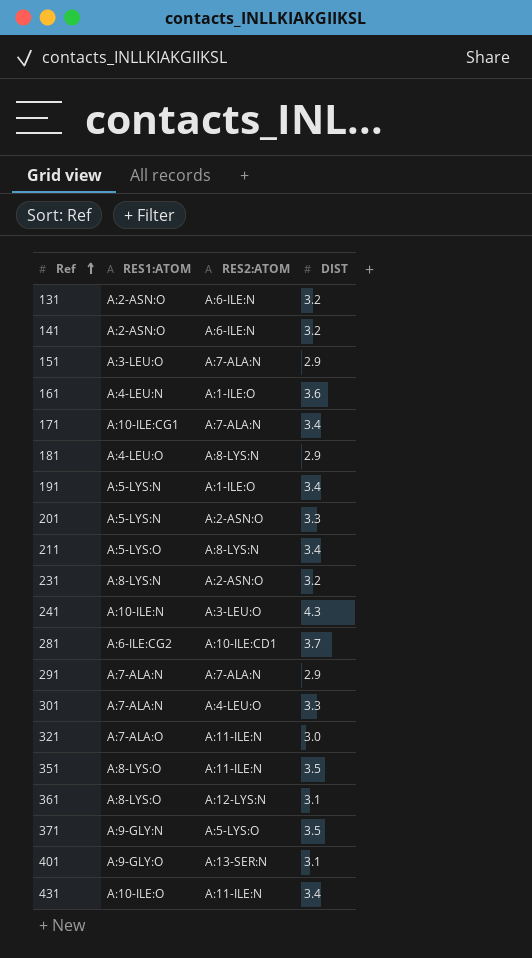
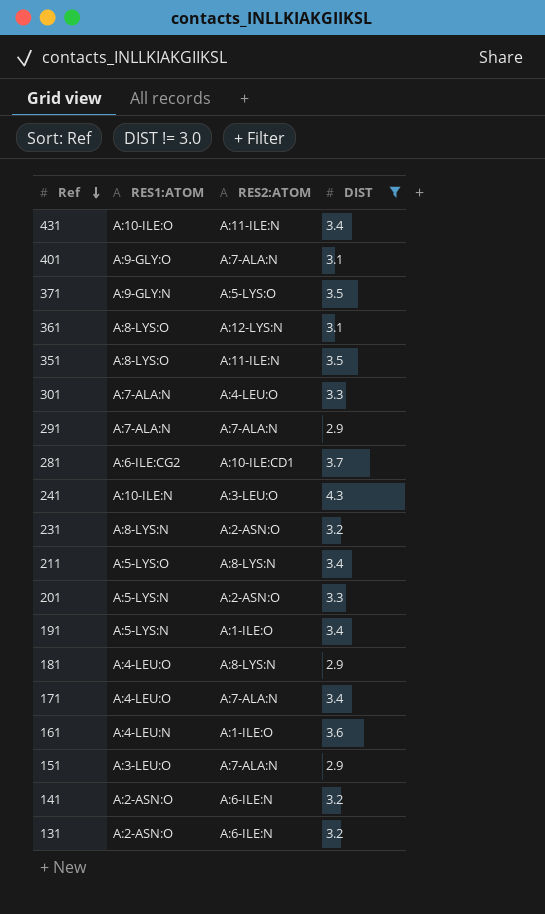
filter: none -> DIST != 3.0
row order: Ref ascending -> Ref descending
401 | RES2:ATOM: A:13-SER:N -> A:7-ALA:N
171 | RES1:ATOM: A:10-ILE:CG1 -> A:4-LEU:O

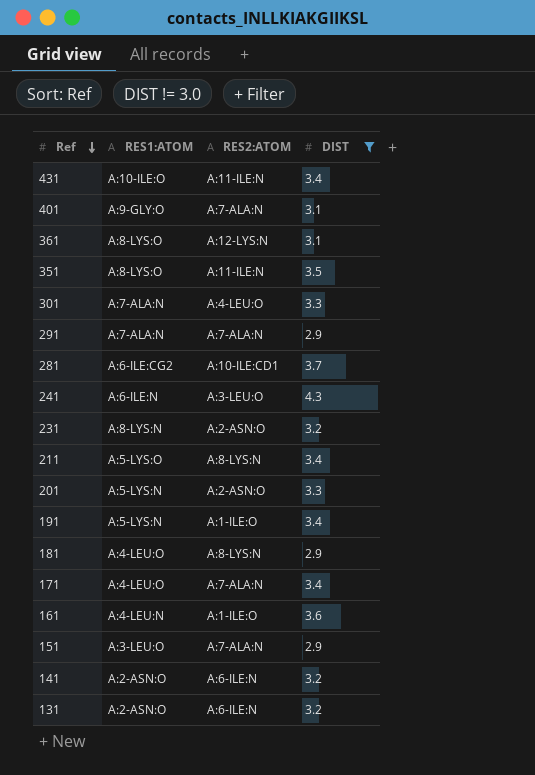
row 371: A:9-GLY:N | A:5-LYS:O | 3.5 -> none
241 | RES1:ATOM: A:10-ILE:N -> A:6-ILE:N

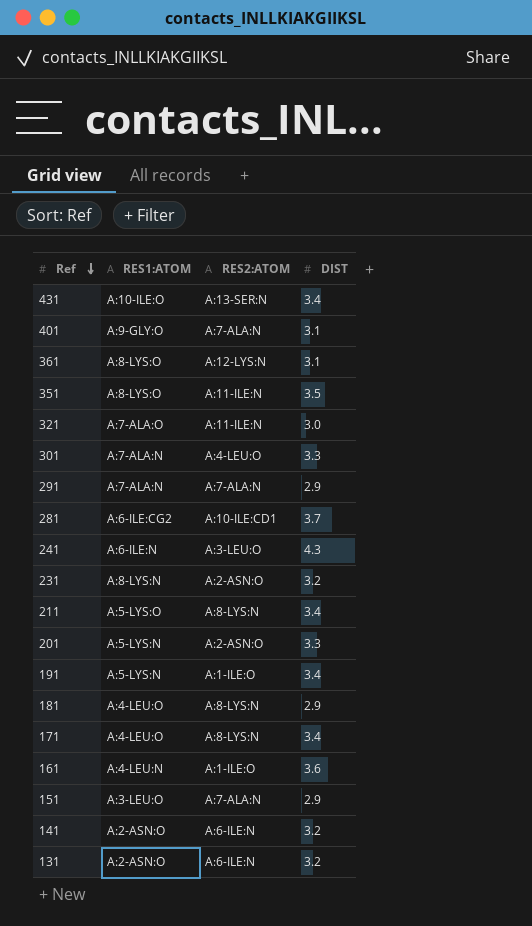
filter: DIST != 3.0 -> none
431 | RES2:ATOM: A:11-ILE:N -> A:13-SER:N
171 | RES2:ATOM: A:7-ALA:N -> A:8-LYS:N

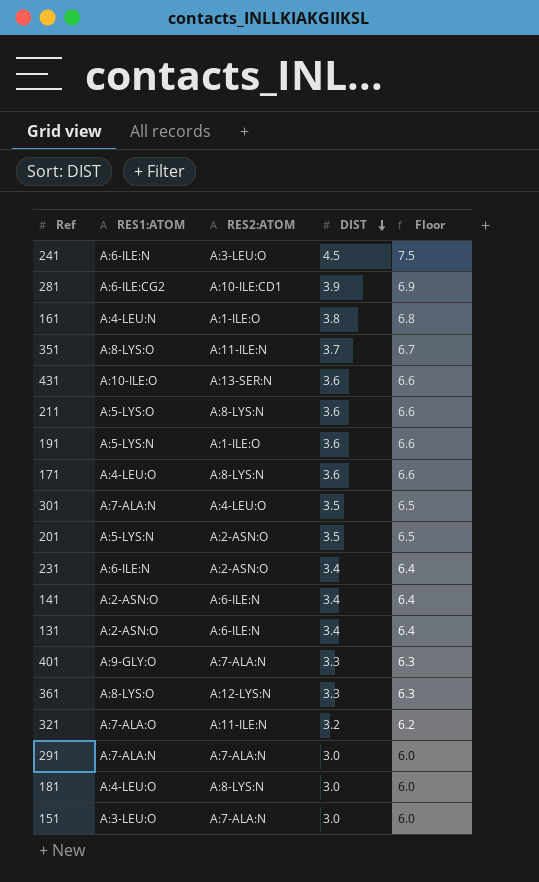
row order: Ref descending -> DIST descending
column Floor | formula: none -> [DIST] + 3
241 | DIST: 4.3 -> 4.5
281 | DIST: 3.7 -> 3.9
161 | DIST: 3.6 -> 3.8
351 | DIST: 3.5 -> 3.7
431 | DIST: 3.4 -> 3.6
211 | DIST: 3.4 -> 3.6
191 | DIST: 3.4 -> 3.6
171 | DIST: 3.4 -> 3.6
301 | DIST: 3.3 -> 3.5
201 | DIST: 3.3 -> 3.5
231 | RES1:ATOM: A:8-LYS:N -> A:6-ILE:N
231 | DIST: 3.2 -> 3.4
141 | DIST: 3.2 -> 3.4
131 | DIST: 3.2 -> 3.4
401 | DIST: 3.1 -> 3.3
361 | DIST: 3.1 -> 3.3
321 | DIST: 3.0 -> 3.2
291 | DIST: 2.9 -> 3.0
181 | DIST: 2.9 -> 3.0
151 | DIST: 2.9 -> 3.0

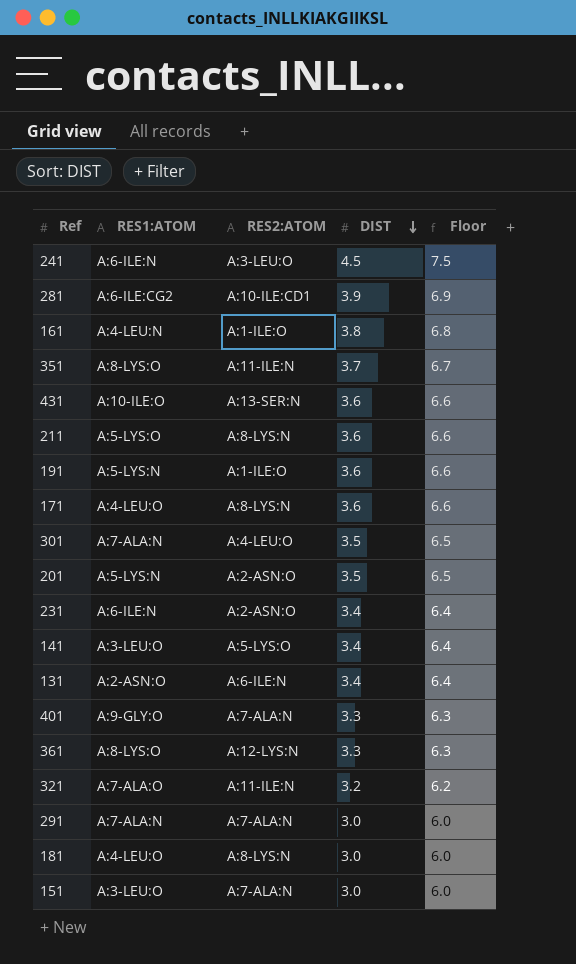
141 | RES1:ATOM: A:2-ASN:O -> A:3-LEU:O
141 | RES2:ATOM: A:6-ILE:N -> A:5-LYS:O

